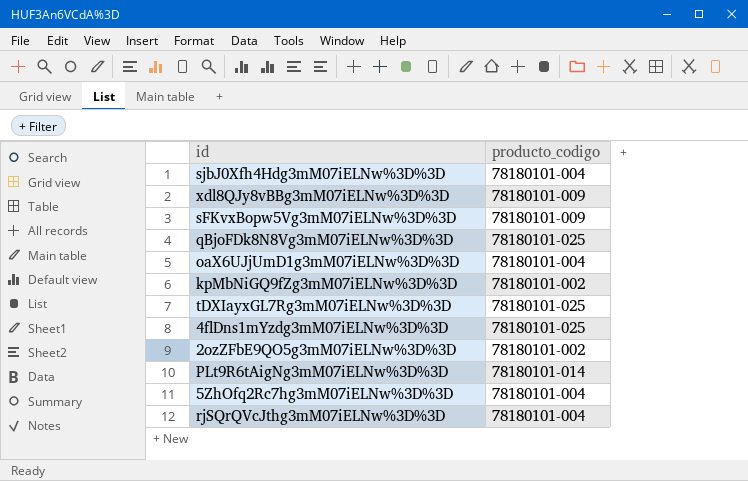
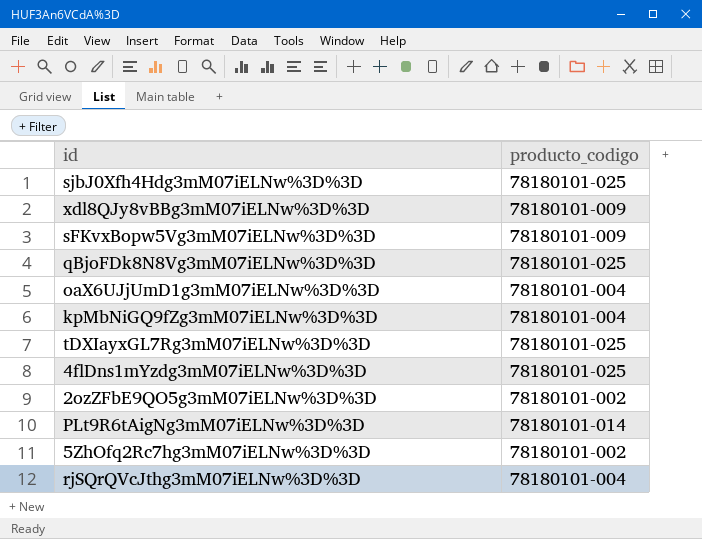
sjbJ0Xfh4Hdg3mM07iELNw%3D%3D | producto_codigo: 78180101-004 -> 78180101-025
kpMbNiGQ9fZg3mM07iELNw%3D%3D | producto_codigo: 78180101-002 -> 78180101-004
5ZhOfq2Rc7hg3mM07iELNw%3D%3D | producto_codigo: 78180101-004 -> 78180101-002

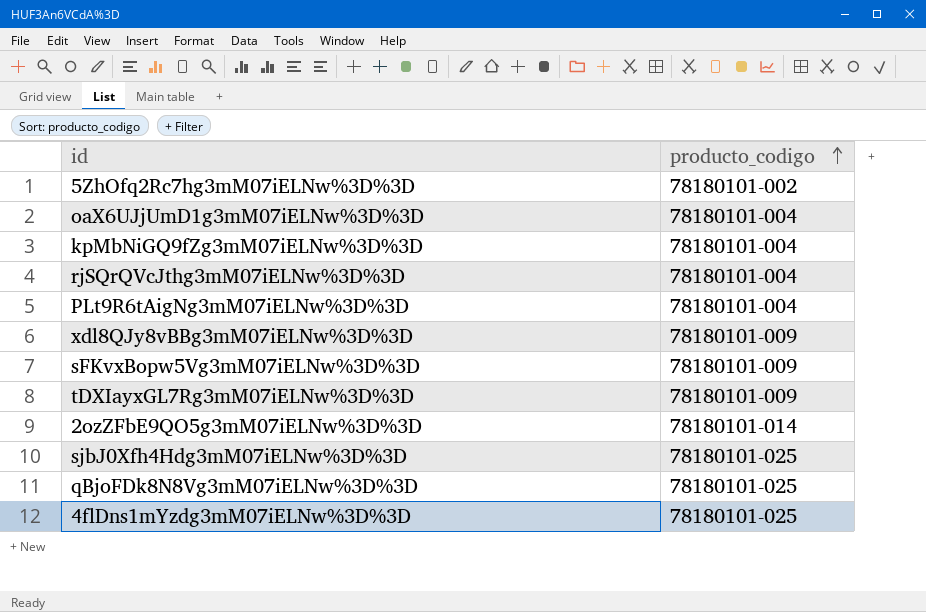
row order: none -> producto_codigo ascending
PLt9R6tAigNg3mM07iELNw%3D%3D | producto_codigo: 78180101-014 -> 78180101-004
tDXIayxGL7Rg3mM07iELNw%3D%3D | producto_codigo: 78180101-025 -> 78180101-009
2ozZFbE9QO5g3mM07iELNw%3D%3D | producto_codigo: 78180101-002 -> 78180101-014

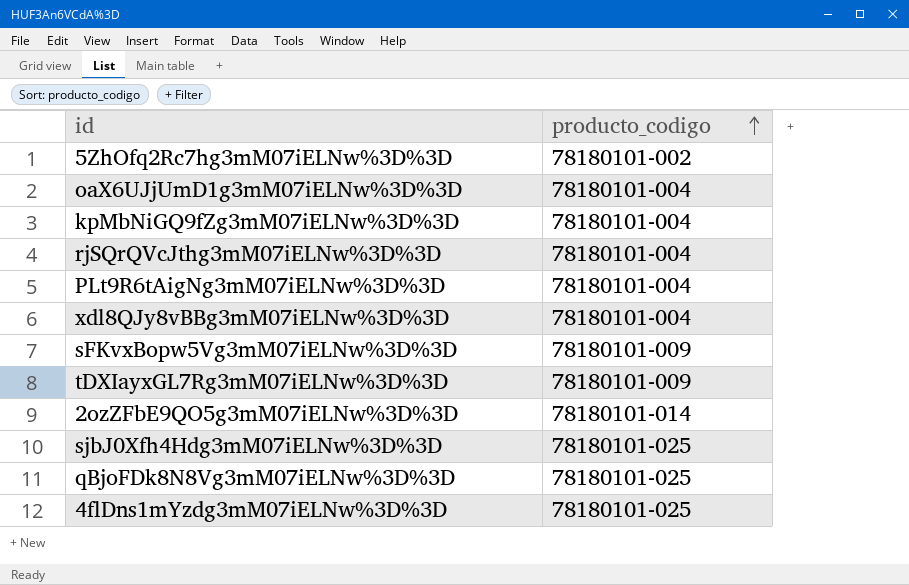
xdl8QJy8vBBg3mM07iELNw%3D%3D | producto_codigo: 78180101-009 -> 78180101-004

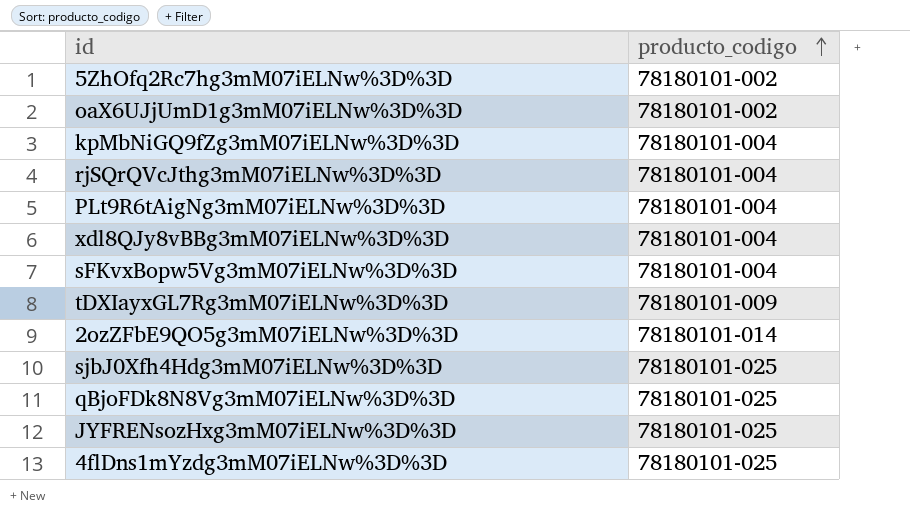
oaX6UJjUmD1g3mM07iELNw%3D%3D | producto_codigo: 78180101-004 -> 78180101-002
sFKvxBopw5Vg3mM07iELNw%3D%3D | producto_codigo: 78180101-009 -> 78180101-004
row JYFRENsozHxg3mM07iELNw%3D%3D: none -> 78180101-025

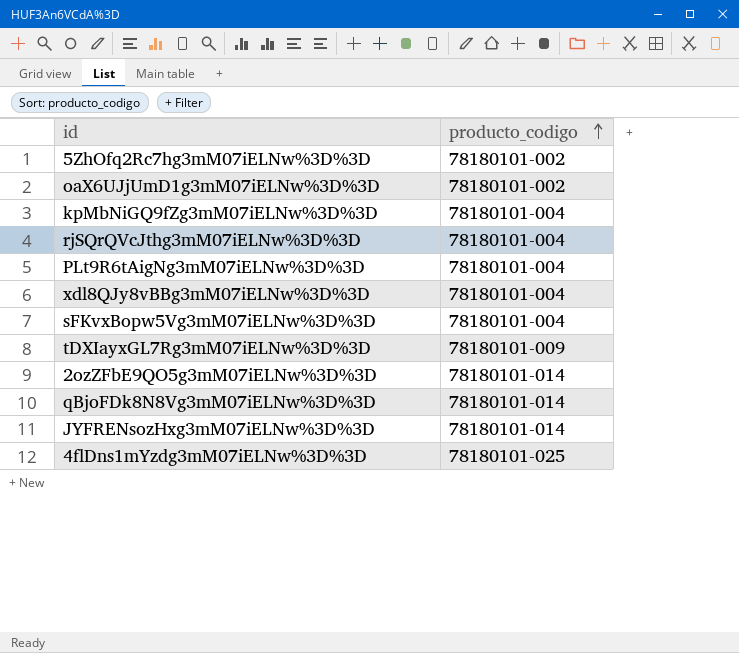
row sjbJ0Xfh4Hdg3mM07iELNw%3D%3D: 78180101-025 -> none
qBjoFDk8N8Vg3mM07iELNw%3D%3D | producto_codigo: 78180101-025 -> 78180101-014
JYFRENsozHxg3mM07iELNw%3D%3D | producto_codigo: 78180101-025 -> 78180101-014

